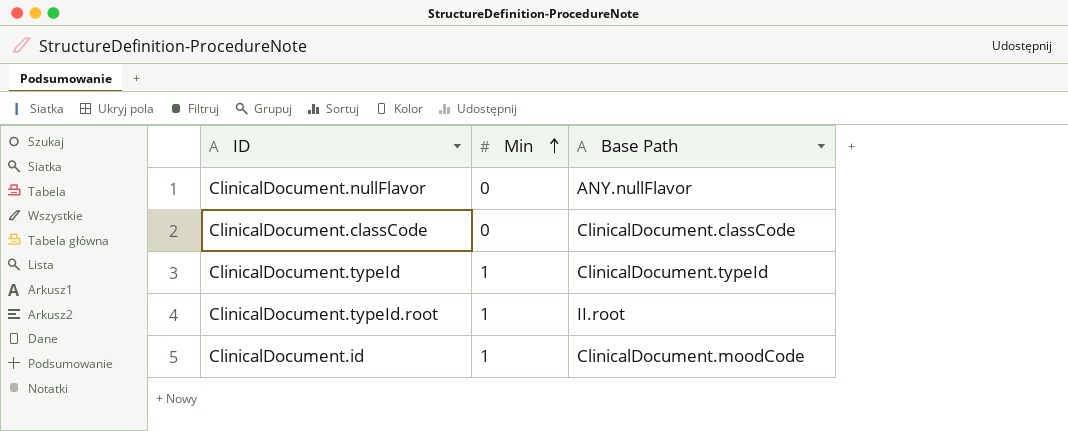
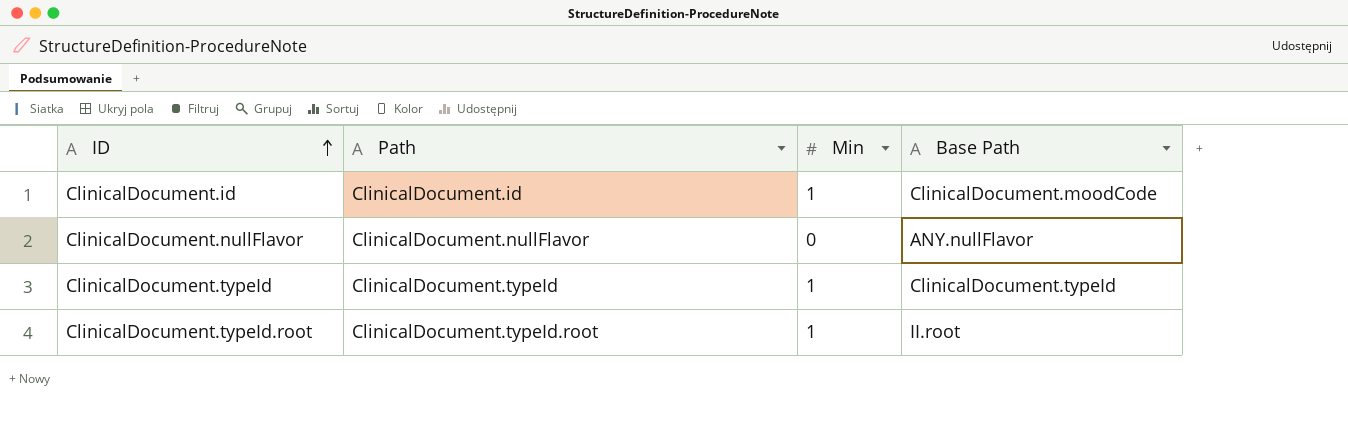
row order: Min ascending -> ID ascending
column Path | position: none -> 2
row ClinicalDocument.classCode: 0 | ClinicalDocument.classCode -> none

